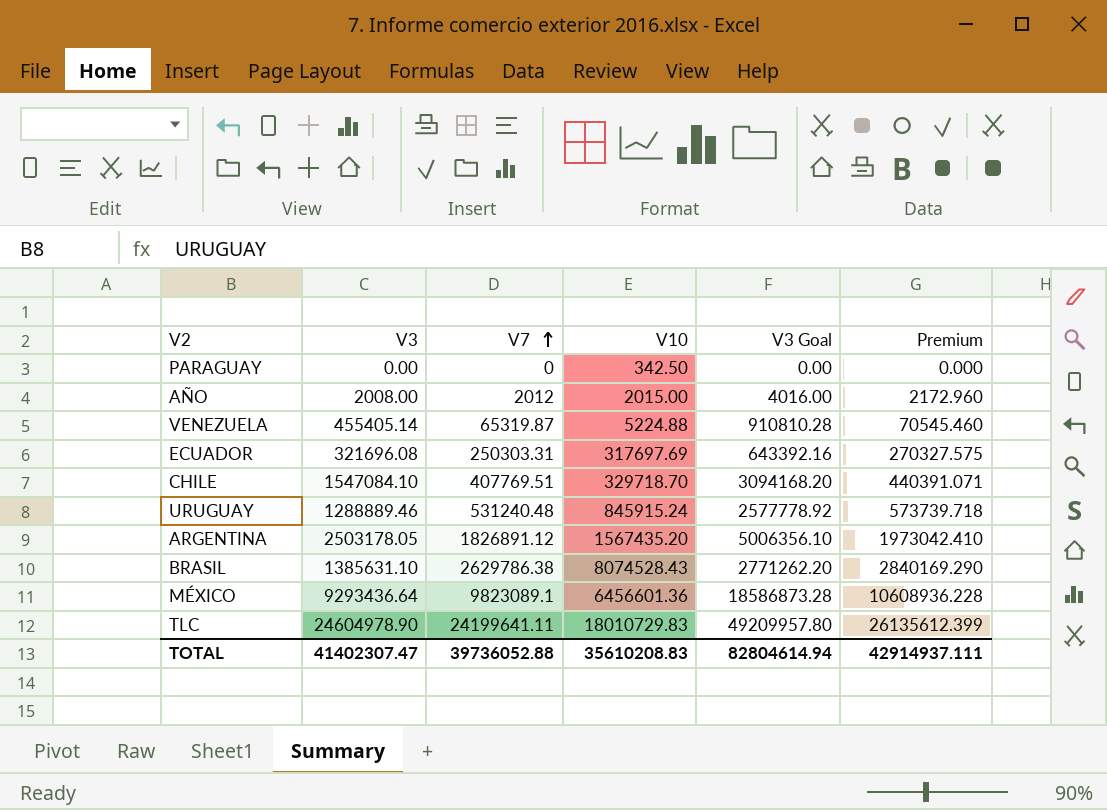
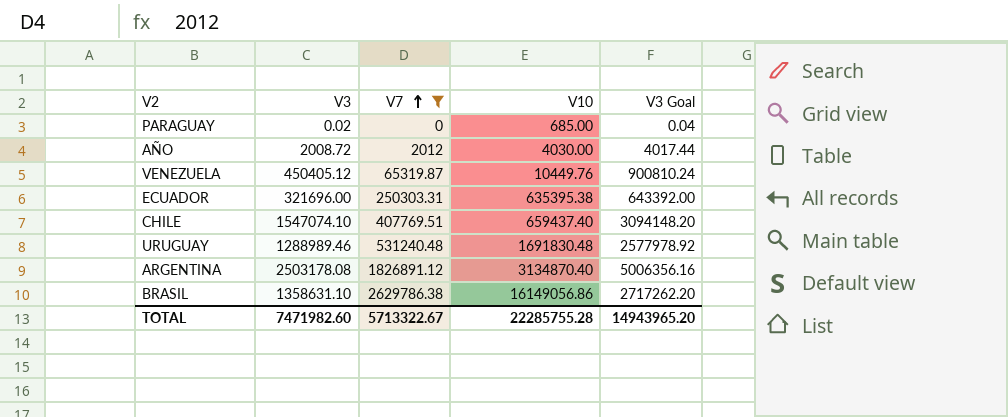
filter: none -> V7 <= 2629786.38
column Premium | formula: [V7] * 1.08 -> none
PARAGUAY | V3: 0.00 -> 0.02
PARAGUAY | V10: 342.50 -> 685.00
PARAGUAY | V3 Goal: 0.00 -> 0.04
AÑO | V3: 2008.00 -> 2008.72
AÑO | V10: 2015.00 -> 4030.00
AÑO | V3 Goal: 4016.00 -> 4017.44
VENEZUELA | V3: 455405.14 -> 450405.12
VENEZUELA | V10: 5224.88 -> 10449.76
VENEZUELA | V3 Goal: 910810.28 -> 900810.24
ECUADOR | V3: 321696.08 -> 321696.00
ECUADOR | V10: 317697.69 -> 635395.38
ECUADOR | V3 Goal: 643392.16 -> 643392.00
CHILE | V3: 1547084.10 -> 1547074.10
CHILE | V10: 329718.70 -> 659437.40
CHILE | V3 Goal: 3094168.20 -> 3094148.20
URUGUAY | V3: 1288889.46 -> 1288989.46
URUGUAY | V10: 845915.24 -> 1691830.48
URUGUAY | V3 Goal: 2577778.92 -> 2577978.92
ARGENTINA | V3: 2503178.05 -> 2503178.08
ARGENTINA | V10: 1567435.20 -> 3134870.40
ARGENTINA | V3 Goal: 5006356.10 -> 5006356.16
BRASIL | V3: 1385631.10 -> 1358631.10
BRASIL | V10: 8074528.43 -> 16149056.86
BRASIL | V3 Goal: 2771262.20 -> 2717262.20
TOTAL | V3: 41402307.47 -> 7471982.60
TOTAL | V7: 39736052.88 -> 5713322.67
TOTAL | V10: 35610208.83 -> 22285755.28
TOTAL | V3 Goal: 82804614.94 -> 14943965.20

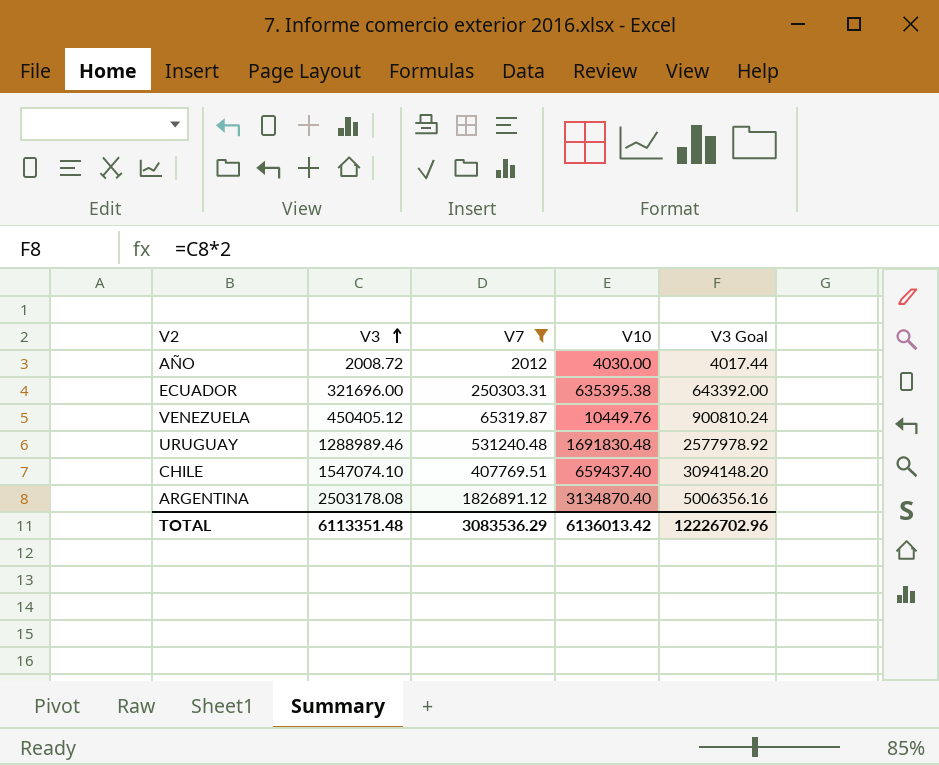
row order: V7 ascending -> V3 ascending
row PARAGUAY: 0.02 | 0 | 685.00 | 0.04 -> none
row BRASIL: 1358631.10 | 2629786.38 | 16149056.86 | 2717262.20 -> none
TOTAL | V3: 7471982.60 -> 6113351.48
TOTAL | V7: 5713322.67 -> 3083536.29
TOTAL | V10: 22285755.28 -> 6136013.42
TOTAL | V3 Goal: 14943965.20 -> 12226702.96

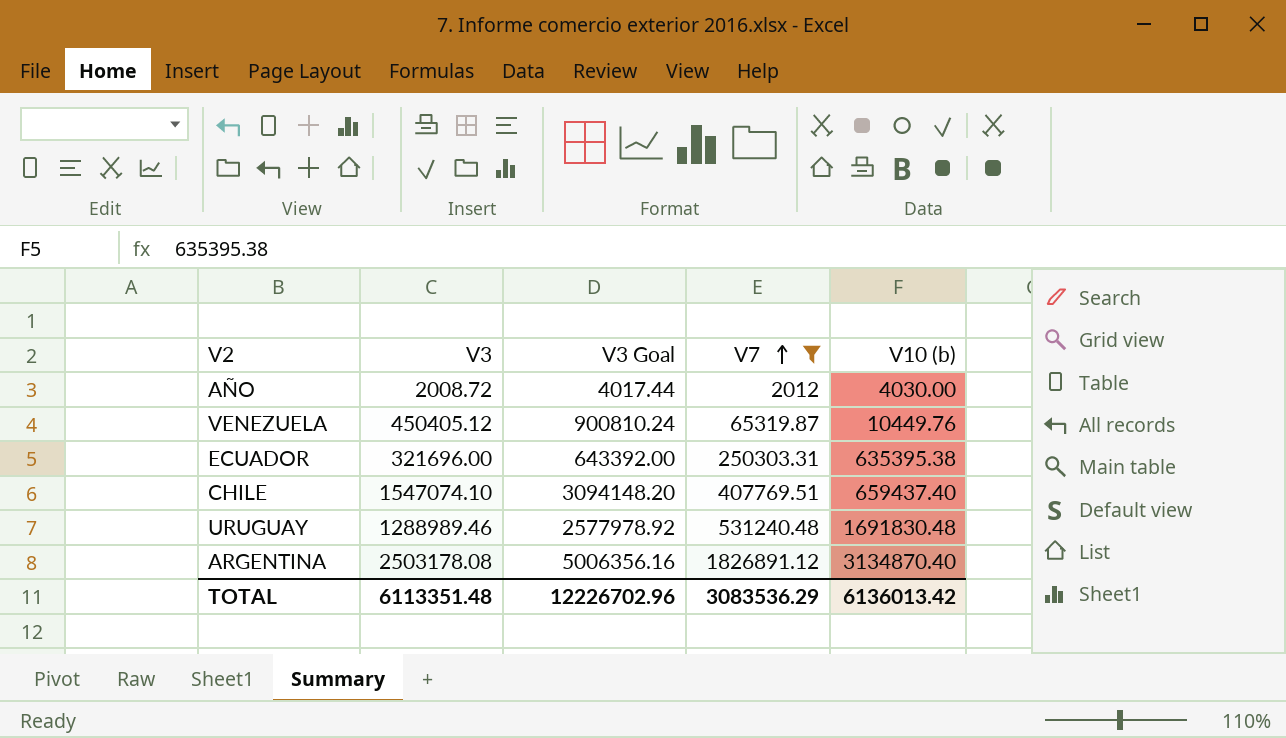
row order: V3 ascending -> V7 ascending
column V3 Goal | position: 5 -> 3
column name: V10 -> V10 (b)

